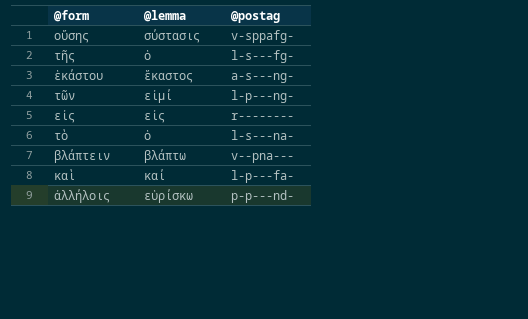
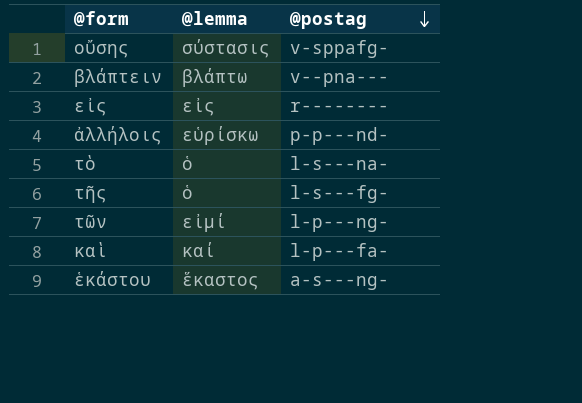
row order: none -> @postag descending

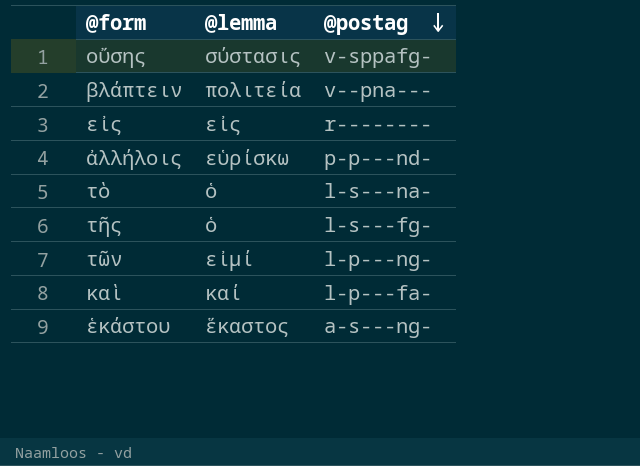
βλάπτειν | @lemma: βλάπτω -> πολιτεία

